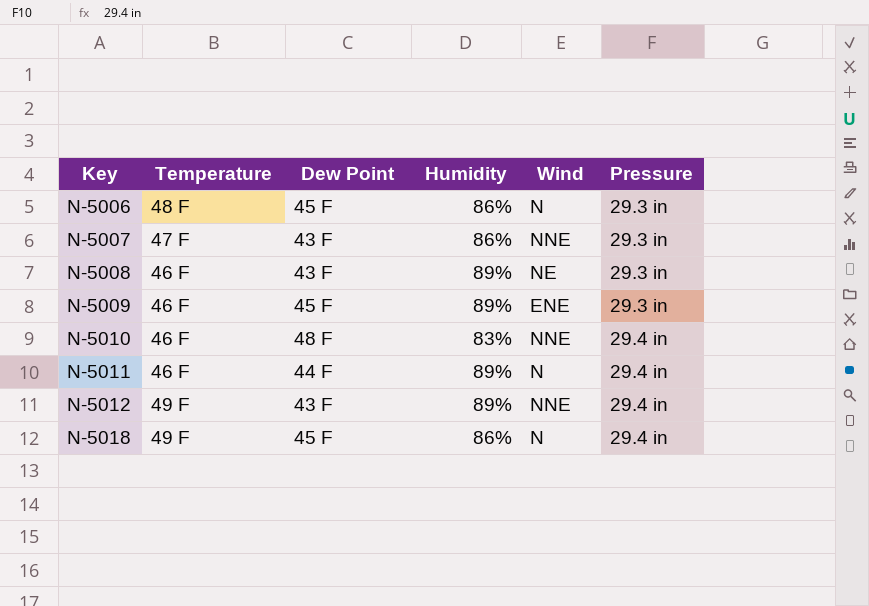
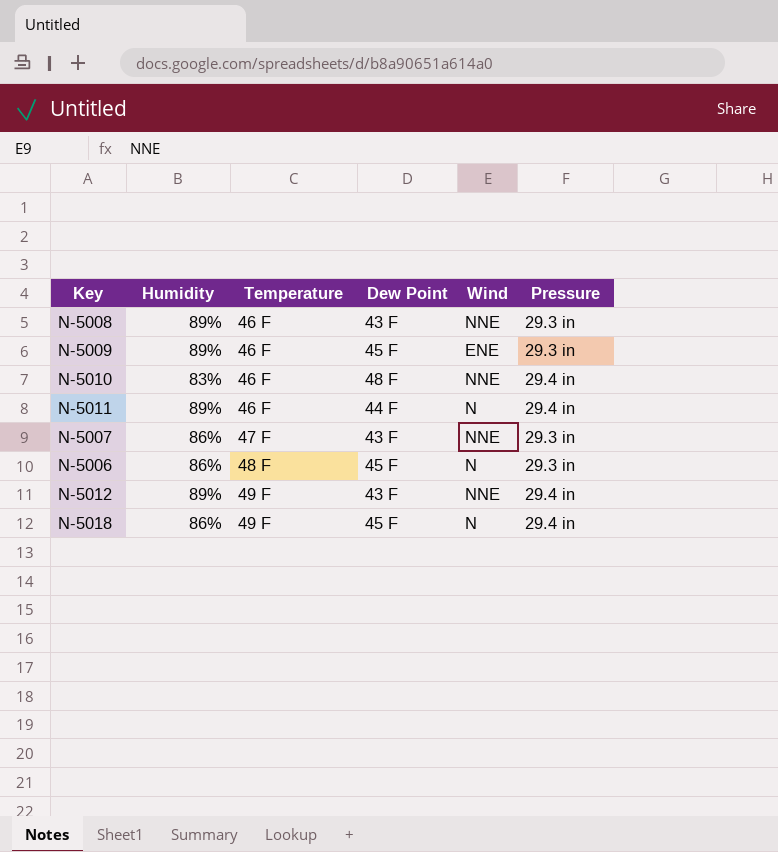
row order: Key ascending -> Temperature ascending
column Humidity | position: 4 -> 2
N-5008 | Wind: NE -> NNE

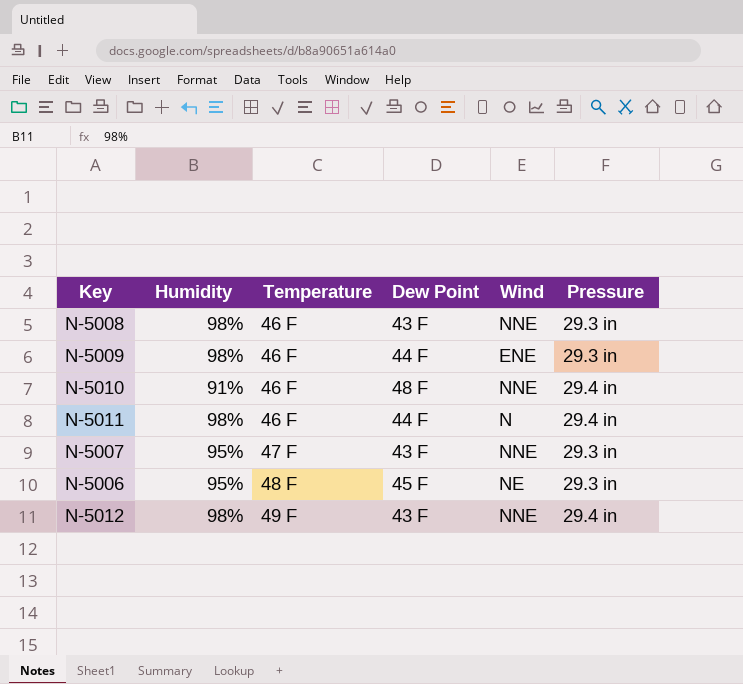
row N-5018: 86% | 49 F | 45 F | N | 29.4 in -> none
N-5008 | Humidity: 89% -> 98%
N-5009 | Humidity: 89% -> 98%
N-5009 | Dew Point: 45 F -> 44 F
N-5010 | Humidity: 83% -> 91%
N-5011 | Humidity: 89% -> 98%
N-5007 | Humidity: 86% -> 95%
N-5006 | Humidity: 86% -> 95%
N-5006 | Wind: N -> NE
N-5012 | Humidity: 89% -> 98%

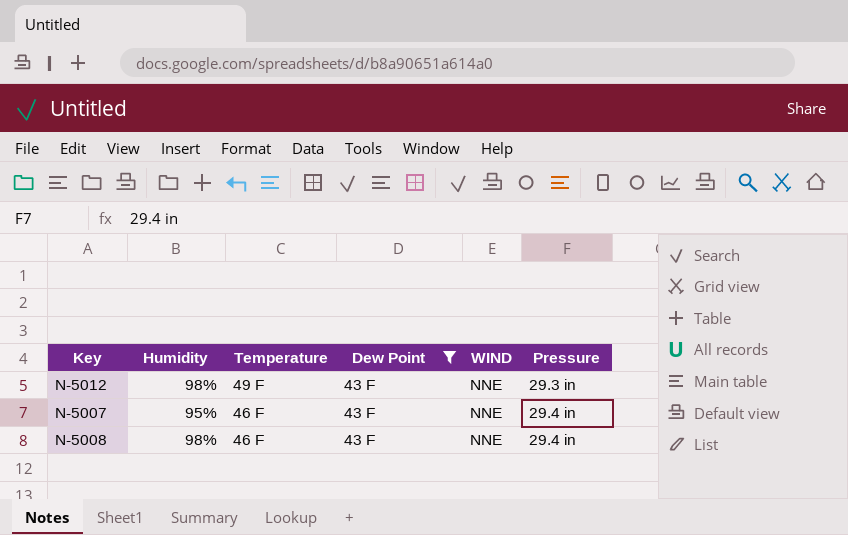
filter: none -> Dew Point = 43 F
row order: Temperature ascending -> Temperature descending
column name: Wind -> WIND
N-5012 | Pressure: 29.4 in -> 29.3 in
N-5007 | Temperature: 47 F -> 46 F
N-5007 | Pressure: 29.3 in -> 29.4 in
N-5008 | Pressure: 29.3 in -> 29.4 in

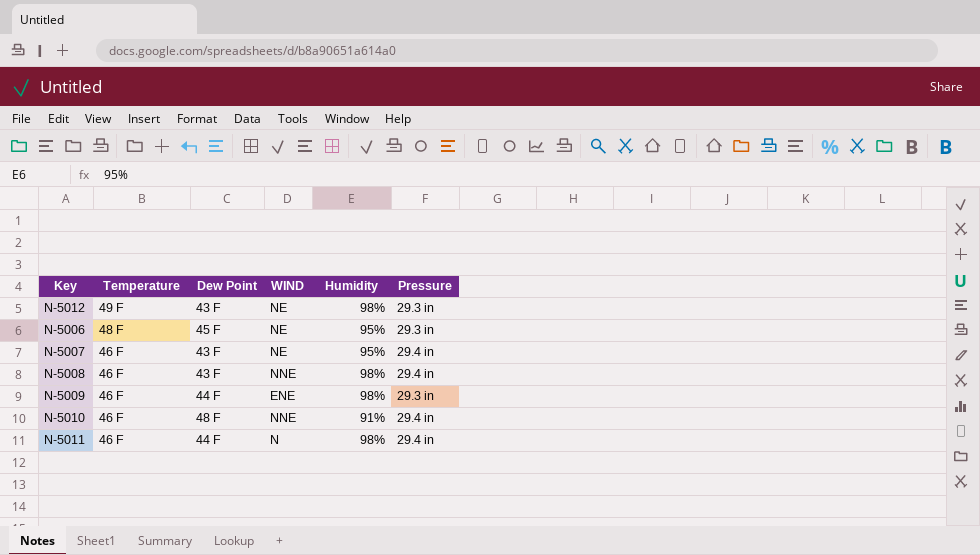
filter: Dew Point = 43 F -> none
column Humidity | position: 2 -> 5
N-5012 | WIND: NNE -> NE
N-5007 | WIND: NNE -> NE

